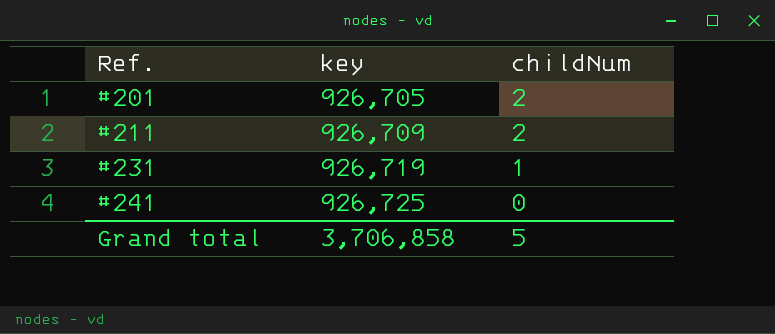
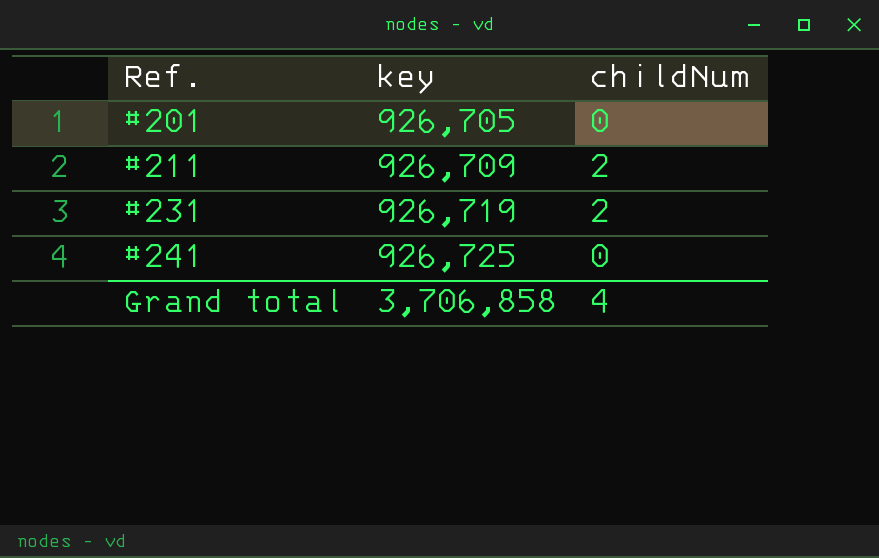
#201 | childNum: 2 -> 0
#231 | childNum: 1 -> 2
Grand total | childNum: 5 -> 4

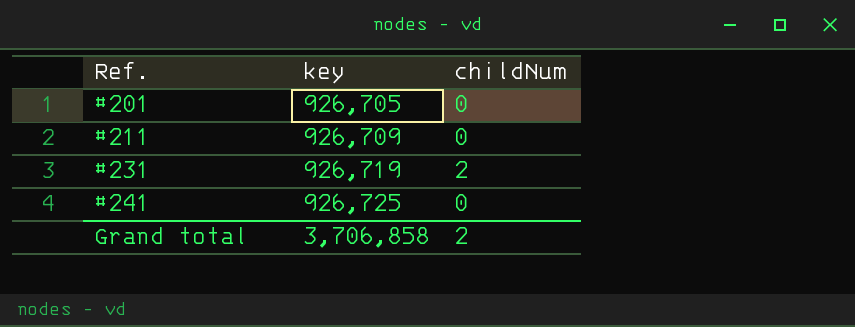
#211 | childNum: 2 -> 0
Grand total | childNum: 4 -> 2

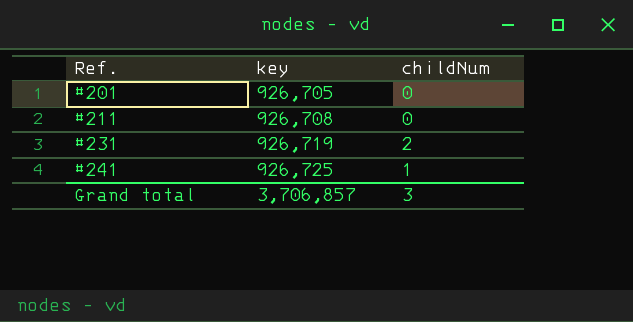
#211 | key: 926,709 -> 926,708
#241 | childNum: 0 -> 1
Grand total | key: 3,706,858 -> 3,706,857
Grand total | childNum: 2 -> 3

